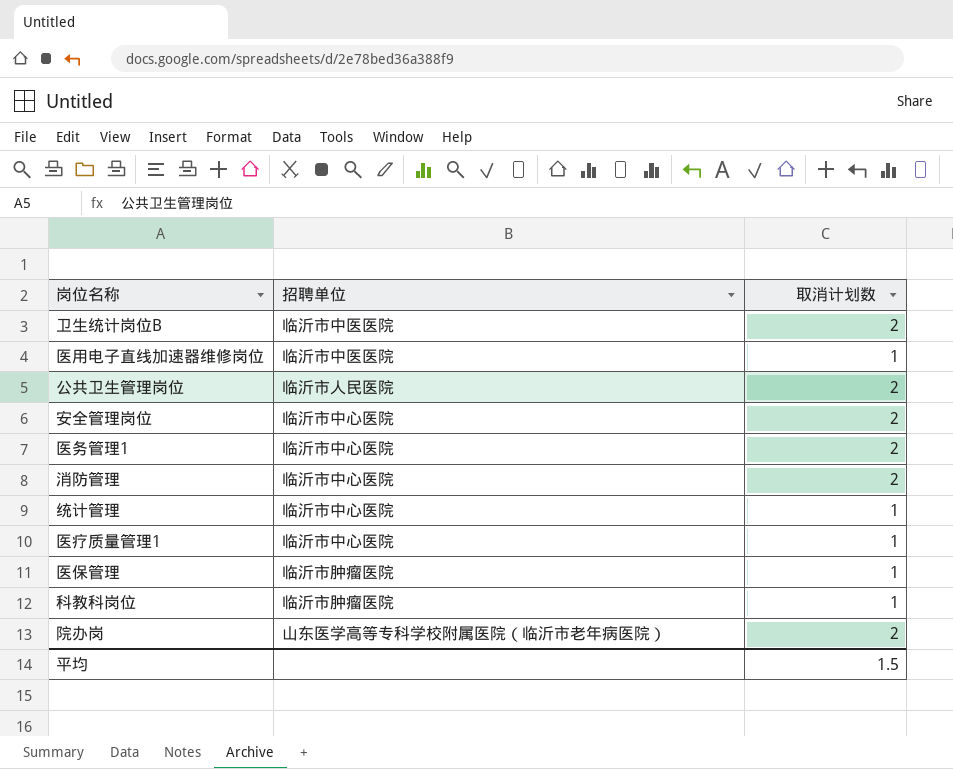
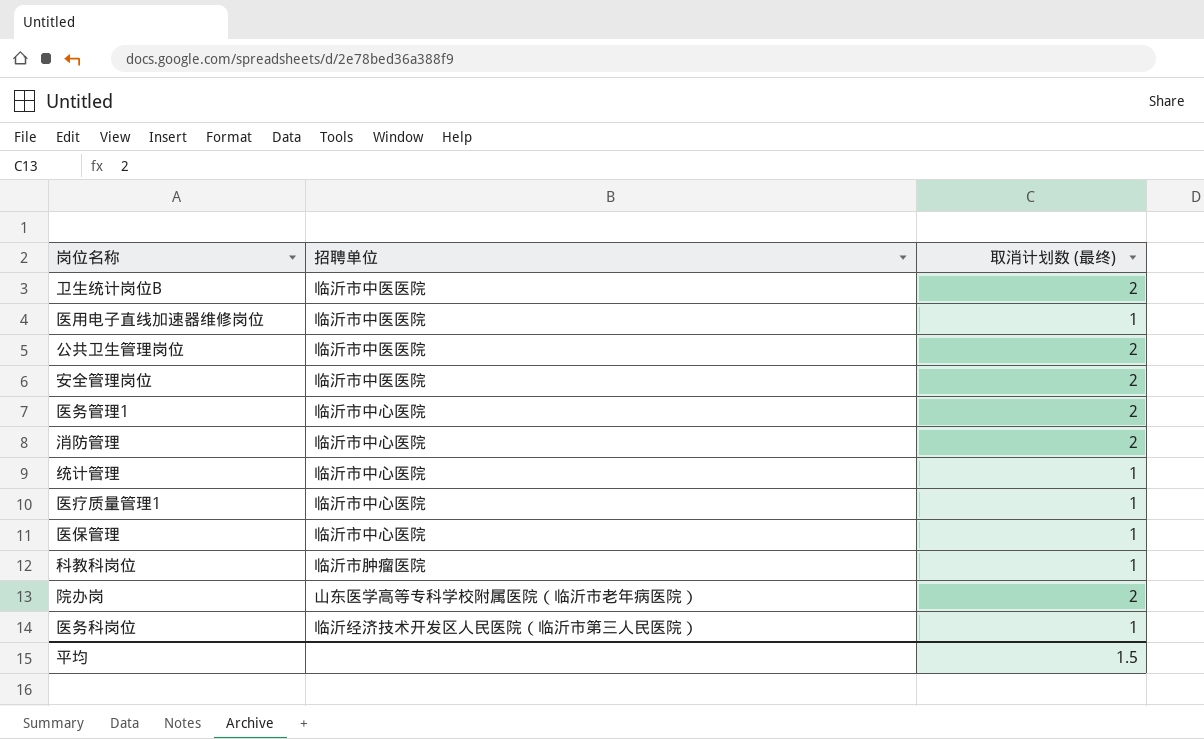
column name: 取消计划数 -> 取消计划数 (最终)
公共卫生管理岗位 | 招聘单位: 临沂市人民医院 -> 临沂市中医医院
安全管理岗位 | 招聘单位: 临沂市中心医院 -> 临沂市中医医院
医保管理 | 招聘单位: 临沂市肿瘤医院 -> 临沂市中心医院
row 医务科岗位: none -> 临沂经济技术开发区人民医院（临沂市第三人民医院） | 1

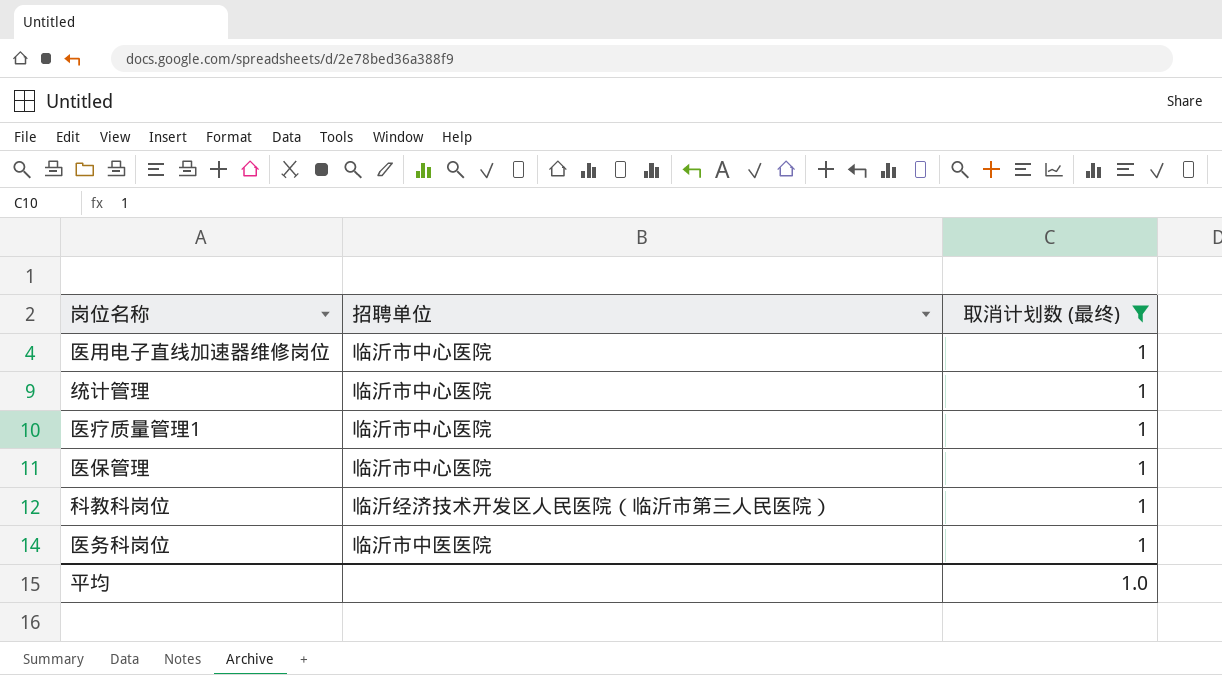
filter: none -> 取消计划数 (最终) = 1
医用电子直线加速器维修岗位 | 招聘单位: 临沂市中医医院 -> 临沂市中心医院
科教科岗位 | 招聘单位: 临沂市肿瘤医院 -> 临沂经济技术开发区人民医院（临沂市第三人民医院）
医务科岗位 | 招聘单位: 临沂经济技术开发区人民医院（临沂市第三人民医院） -> 临沂市中医医院
平均 | 取消计划数 (最终): 1.5 -> 1.0

